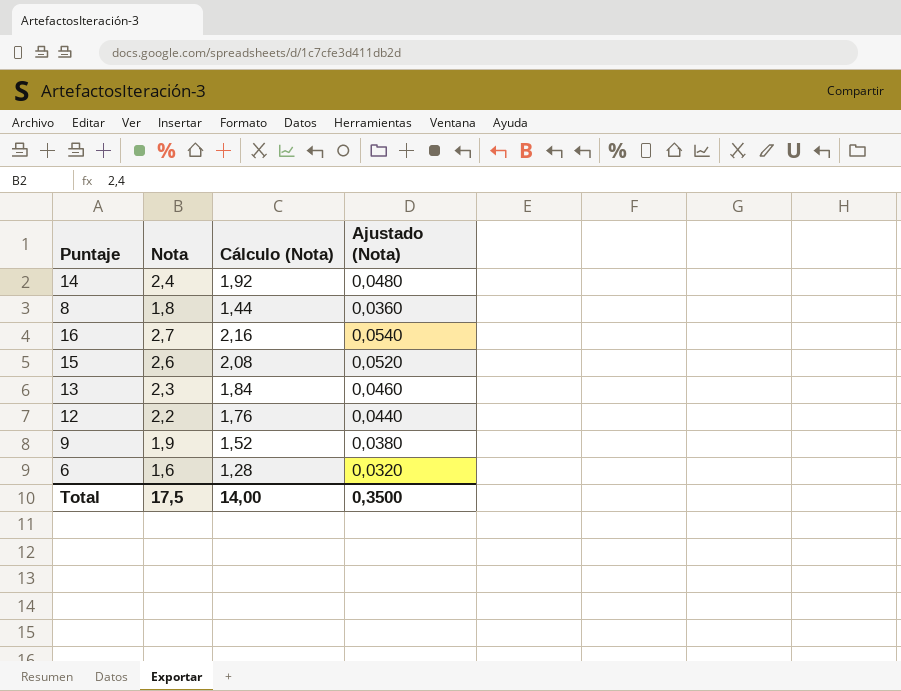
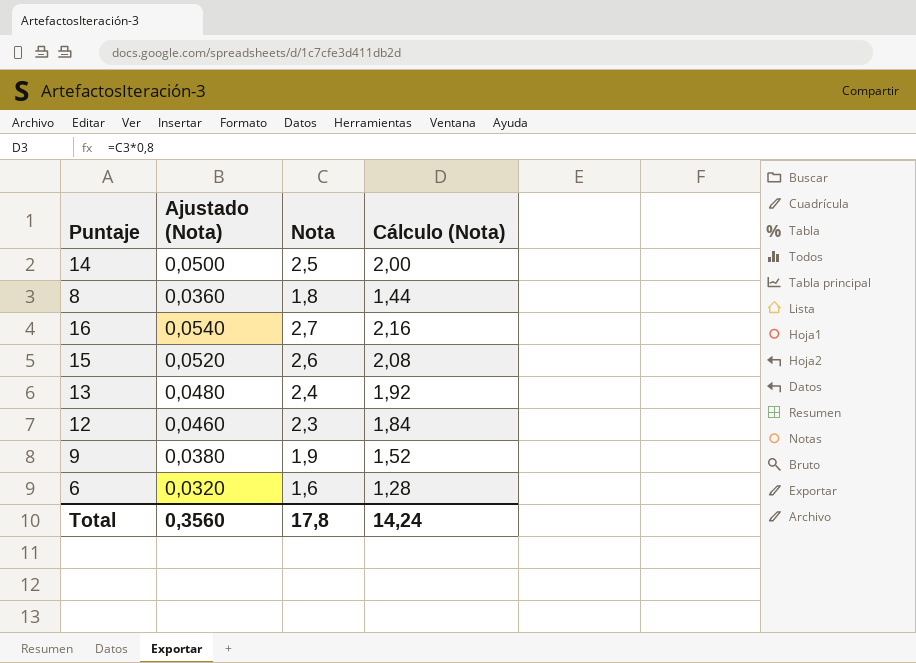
column Ajustado (Nota) | position: 4 -> 2
14 | Ajustado (Nota): 0,0480 -> 0,0500
14 | Nota: 2,4 -> 2,5
14 | Cálculo (Nota): 1,92 -> 2,00
13 | Ajustado (Nota): 0,0460 -> 0,0480
13 | Nota: 2,3 -> 2,4
13 | Cálculo (Nota): 1,84 -> 1,92
12 | Ajustado (Nota): 0,0440 -> 0,0460
12 | Nota: 2,2 -> 2,3
12 | Cálculo (Nota): 1,76 -> 1,84
Total | Ajustado (Nota): 0,3500 -> 0,3560
Total | Nota: 17,5 -> 17,8
Total | Cálculo (Nota): 14,00 -> 14,24

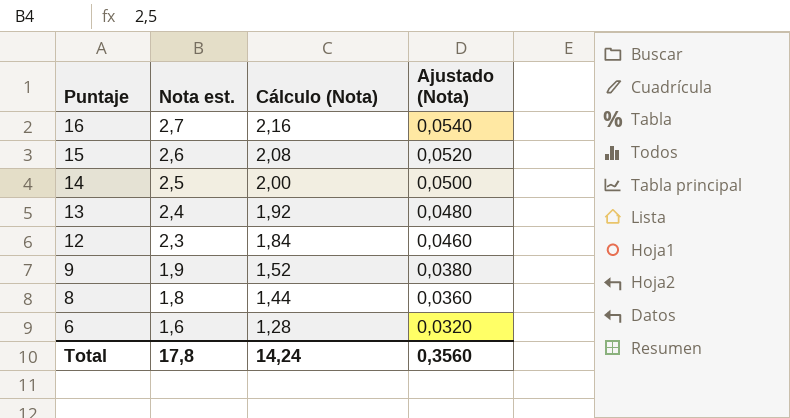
row order: none -> Puntaje descending
column name: Nota -> Nota est.
column Ajustado (Nota) | position: 2 -> 4

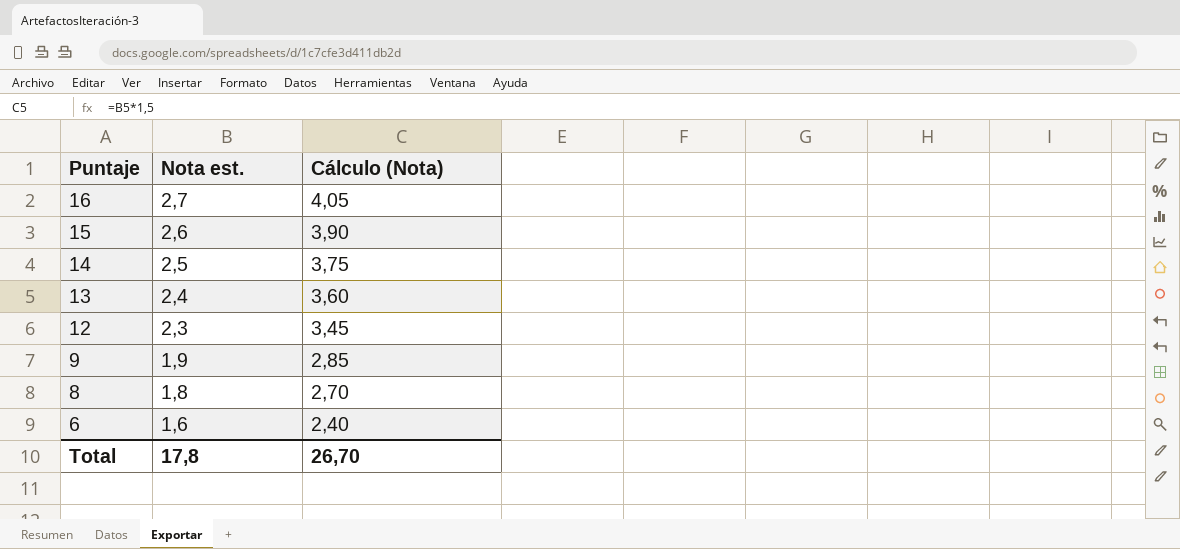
column Ajustado (Nota) | formula: [Nota est.] * 0,02 -> none
column Cálculo (Nota) | formula: [Nota est.] * 0,8 -> [Nota est.] * 1,5
Total | Cálculo (Nota): 14,24 -> 26,70

